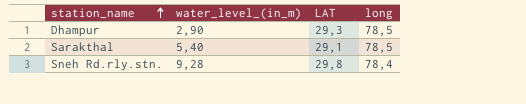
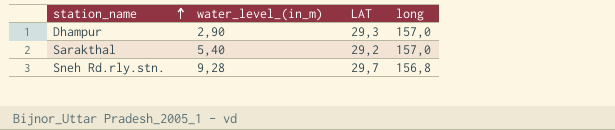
Dhampur | long: 78,5 -> 157,0
Sarakthal | LAT: 29,1 -> 29,2
Sarakthal | long: 78,5 -> 157,0
Sneh Rd.rly.stn. | LAT: 29,8 -> 29,7
Sneh Rd.rly.stn. | long: 78,4 -> 156,8

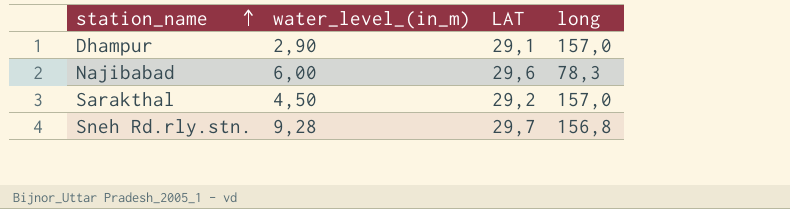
Dhampur | LAT: 29,3 -> 29,1
row Najibabad: none -> 6,00 | 29,6 | 78,3
Sarakthal | water_level_(in_m): 5,40 -> 4,50

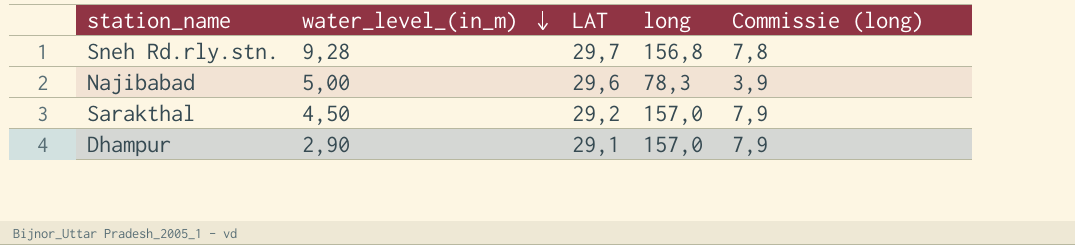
row order: station_name ascending -> water_level_(in_m) descending
column Commissie (long) | formula: none -> [long] * 0,05
Najibabad | water_level_(in_m): 6,00 -> 5,00

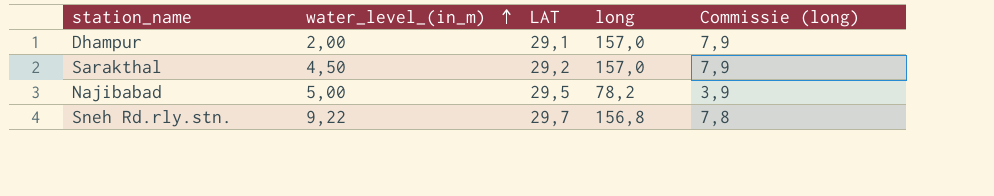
row order: water_level_(in_m) descending -> water_level_(in_m) ascending
Dhampur | water_level_(in_m): 2,90 -> 2,00
Najibabad | LAT: 29,6 -> 29,5
Najibabad | long: 78,3 -> 78,2
Sneh Rd.rly.stn. | water_level_(in_m): 9,28 -> 9,22

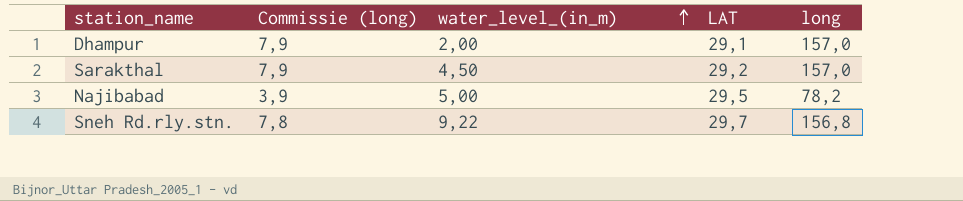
column Commissie (long) | position: 5 -> 2

